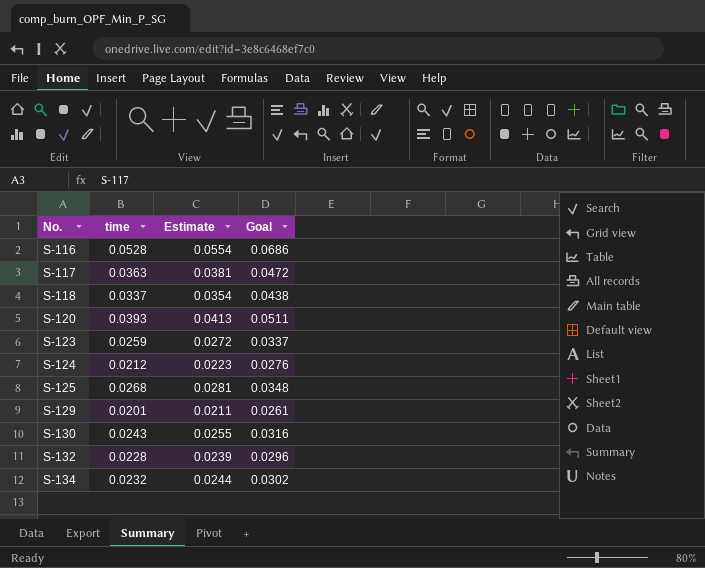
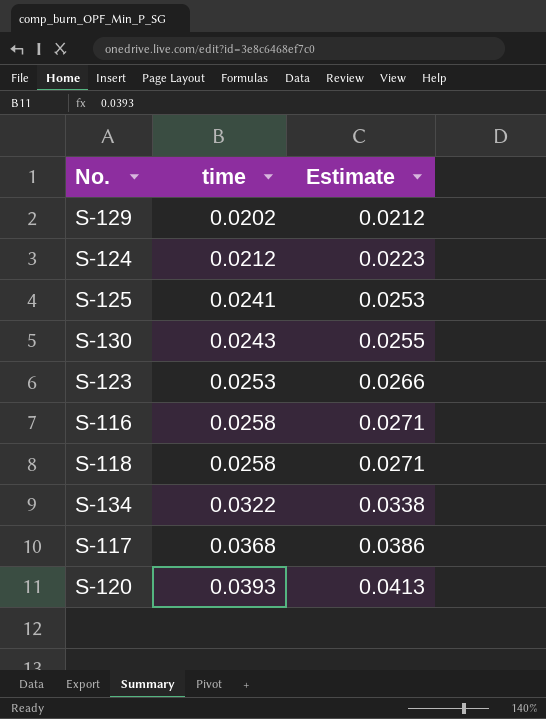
row order: No. ascending -> time ascending
column Goal | formula: [time] * 1.3 -> none
row S-132: 0.0228 | 0.0239 | 0.0296 -> none
S-129 | time: 0.0201 -> 0.0202
S-129 | Estimate: 0.0211 -> 0.0212
S-125 | time: 0.0268 -> 0.0241
S-125 | Estimate: 0.0281 -> 0.0253
S-123 | time: 0.0259 -> 0.0253
S-123 | Estimate: 0.0272 -> 0.0266
S-116 | time: 0.0528 -> 0.0258
S-116 | Estimate: 0.0554 -> 0.0271
S-118 | time: 0.0337 -> 0.0258
S-118 | Estimate: 0.0354 -> 0.0271
S-134 | time: 0.0232 -> 0.0322
S-134 | Estimate: 0.0244 -> 0.0338
S-117 | time: 0.0363 -> 0.0368
S-117 | Estimate: 0.0381 -> 0.0386

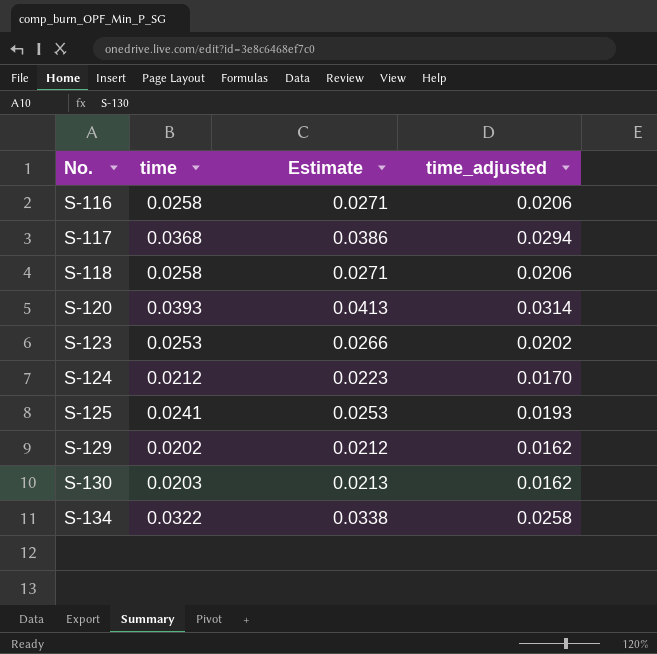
row order: time ascending -> No. ascending
column time_adjusted | formula: none -> [time] * 0.8
S-130 | time: 0.0243 -> 0.0203
S-130 | Estimate: 0.0255 -> 0.0213

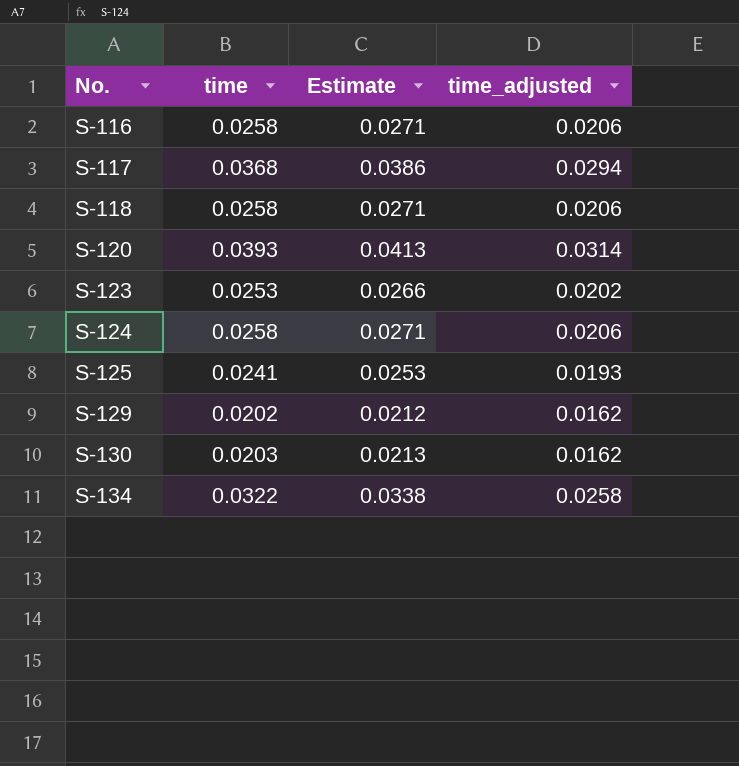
S-124 | time: 0.0212 -> 0.0258
S-124 | Estimate: 0.0223 -> 0.0271
S-124 | time_adjusted: 0.0170 -> 0.0206

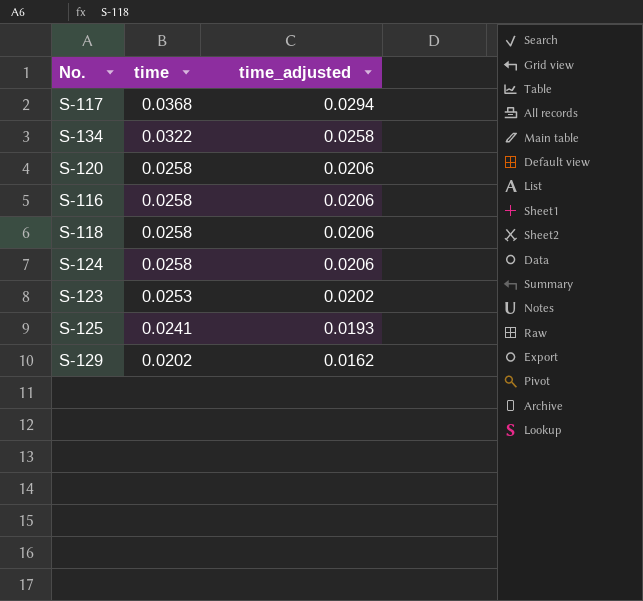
row order: No. ascending -> time descending
column Estimate | formula: [time] * 1.05 -> none
row S-130: 0.0203 | 0.0213 | 0.0162 -> none
S-120 | time: 0.0393 -> 0.0258
S-120 | time_adjusted: 0.0314 -> 0.0206

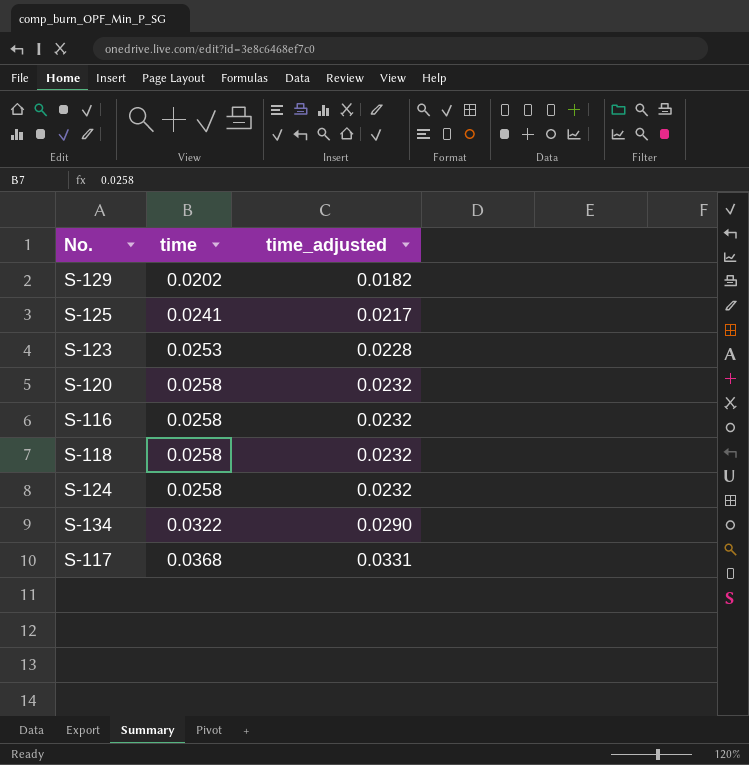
row order: time descending -> time ascending
column time_adjusted | formula: [time] * 0.8 -> [time] * 0.9

